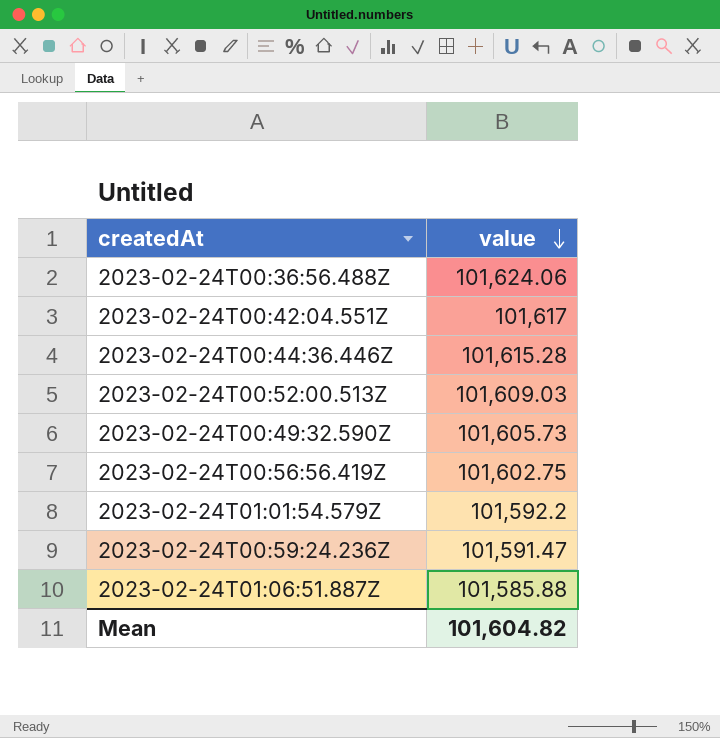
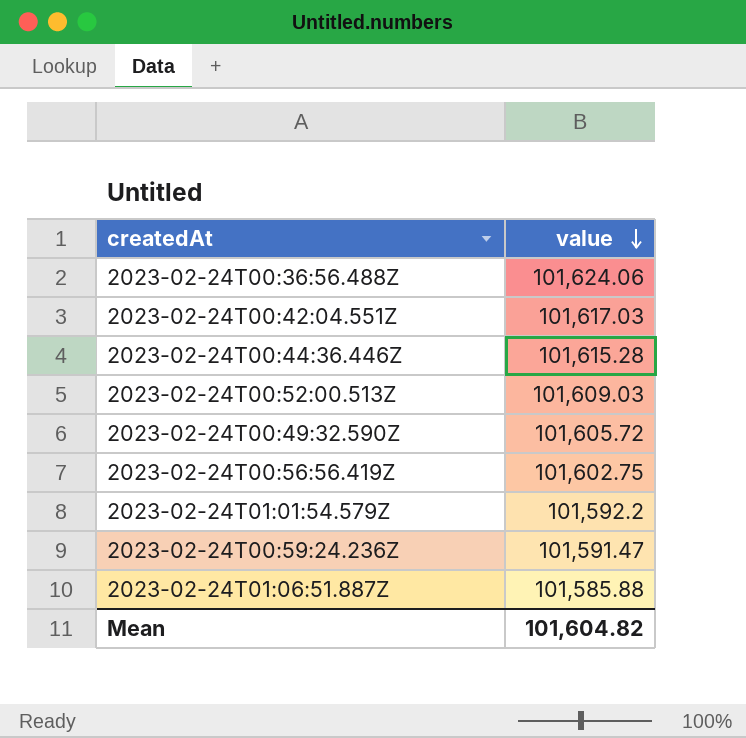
2023-02-24T00:42:04.551Z | value: 101,617 -> 101,617.03
2023-02-24T00:49:32.590Z | value: 101,605.73 -> 101,605.72

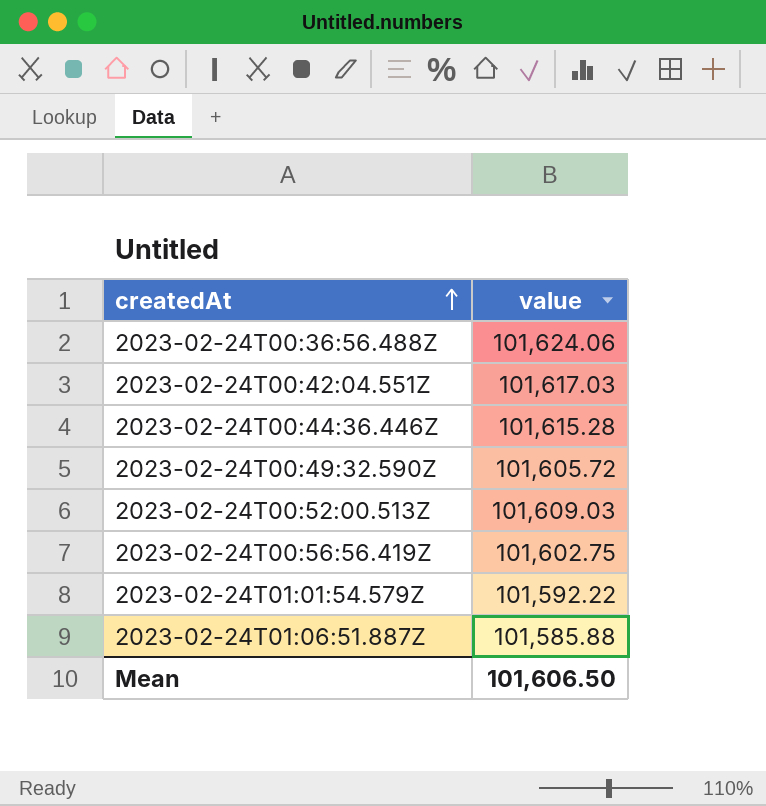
row order: value descending -> createdAt ascending
row 2023-02-24T00:59:24.236Z: 101,591.47 -> none
2023-02-24T01:01:54.579Z | value: 101,592.2 -> 101,592.22
Mean | value: 101,604.82 -> 101,606.50

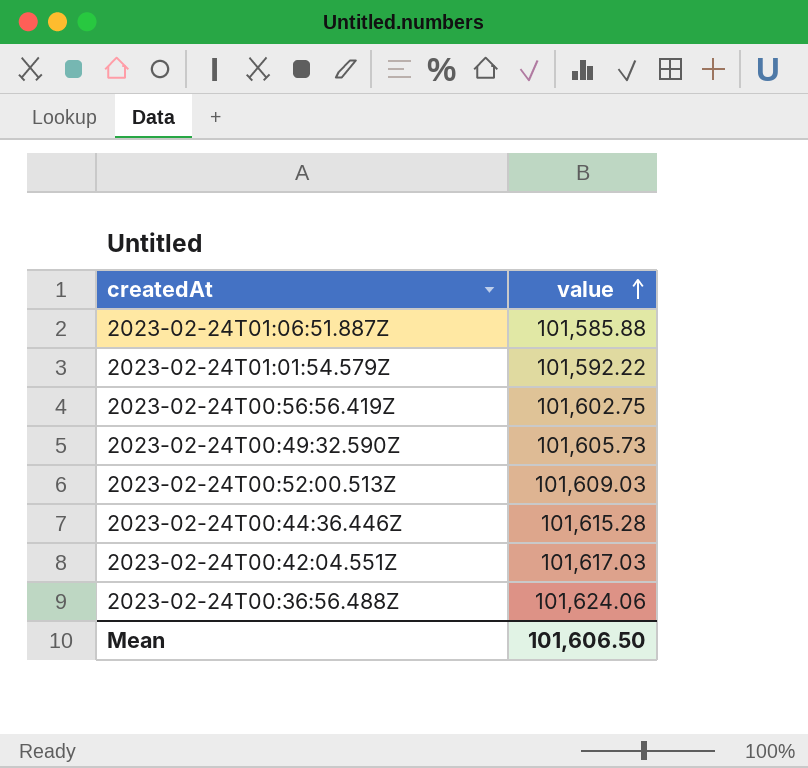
row order: createdAt ascending -> value ascending
2023-02-24T00:49:32.590Z | value: 101,605.72 -> 101,605.73

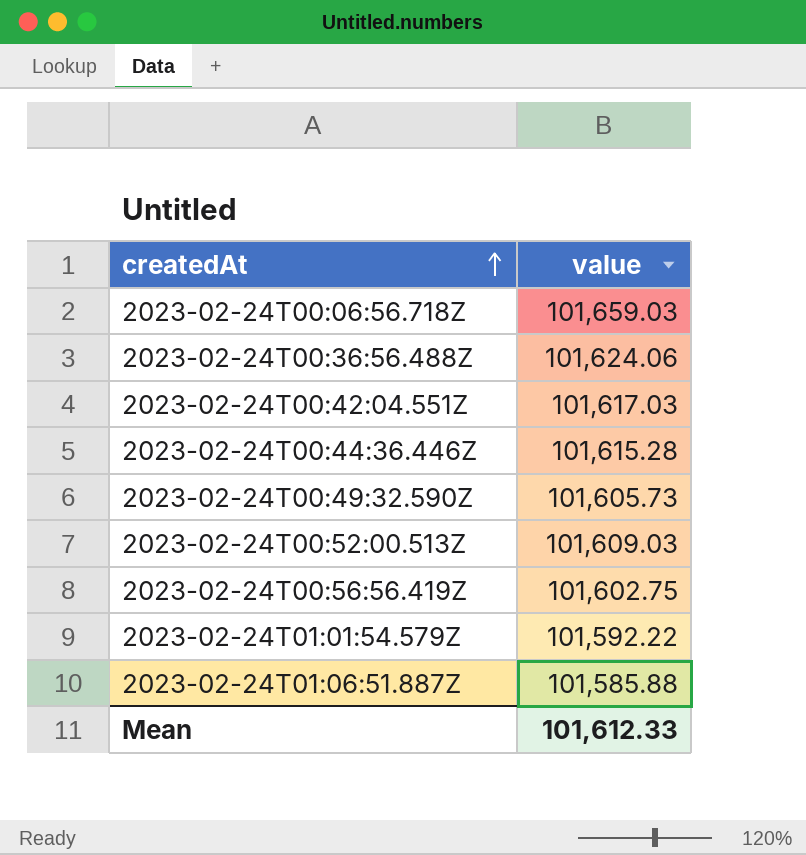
row order: value ascending -> createdAt ascending
row 2023-02-24T00:06:56.718Z: none -> 101,659.03
Mean | value: 101,606.50 -> 101,612.33

